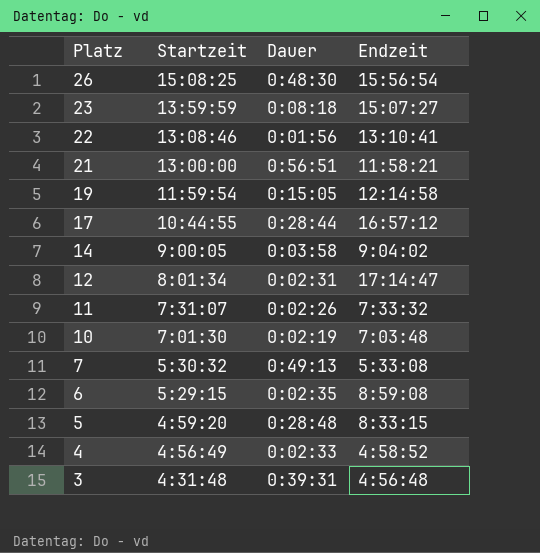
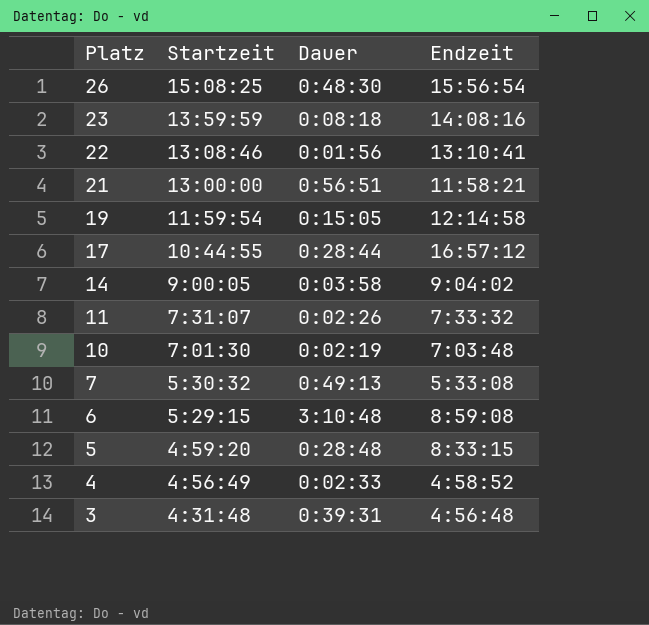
row 12: 8:01:34 | 0:02:31 | 17:14:47 -> none
23 | Endzeit: 15:07:27 -> 14:08:16
6 | Dauer: 0:02:35 -> 3:10:48

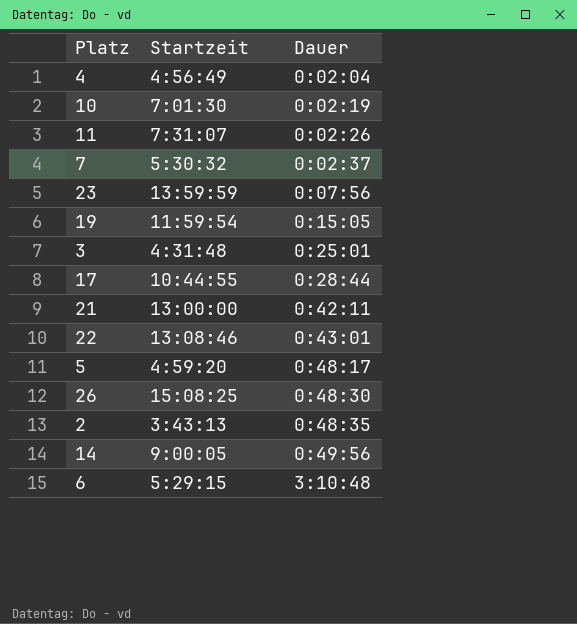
row order: Platz descending -> Dauer ascending
column Endzeit | position: 4 -> none
4 | Dauer: 0:02:33 -> 0:02:04
7 | Dauer: 0:49:13 -> 0:02:37
23 | Dauer: 0:08:18 -> 0:07:56
3 | Dauer: 0:39:31 -> 0:25:01
21 | Dauer: 0:56:51 -> 0:42:11
22 | Dauer: 0:01:56 -> 0:43:01
5 | Dauer: 0:28:48 -> 0:48:17
row 2: none -> 3:43:13 | 0:48:35
14 | Dauer: 0:03:58 -> 0:49:56

